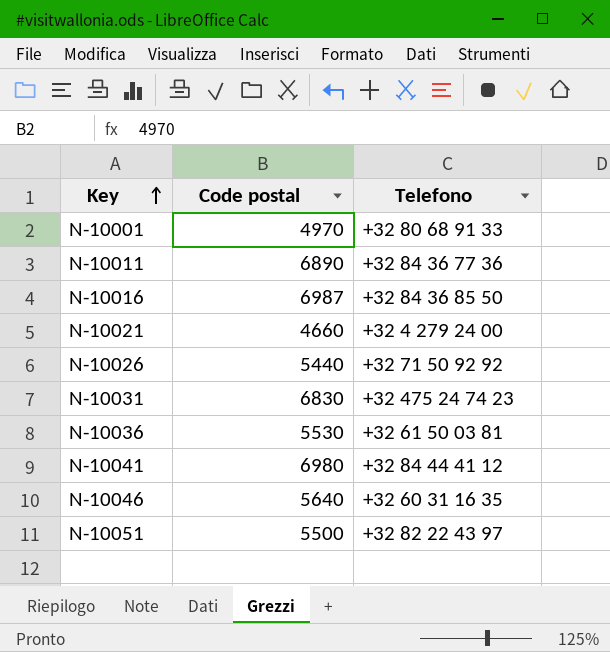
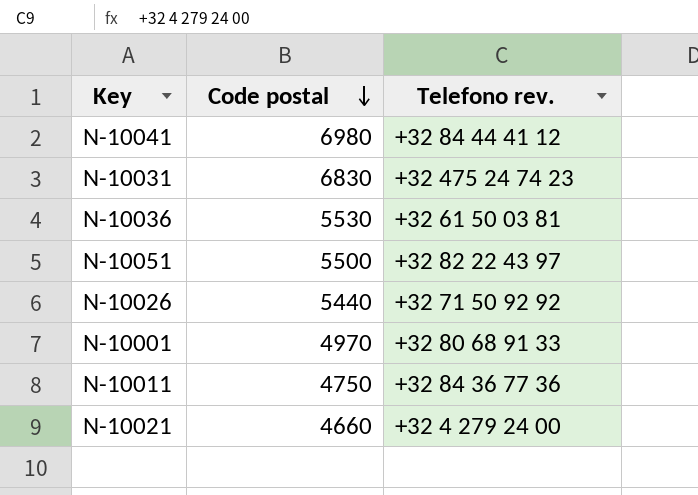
row order: Key ascending -> Code postal descending
column name: Telefono -> Telefono rev.
row N-10016: 6987 | +32 84 36 85 50 -> none
row N-10046: 5640 | +32 60 31 16 35 -> none
N-10011 | Code postal: 6890 -> 4750

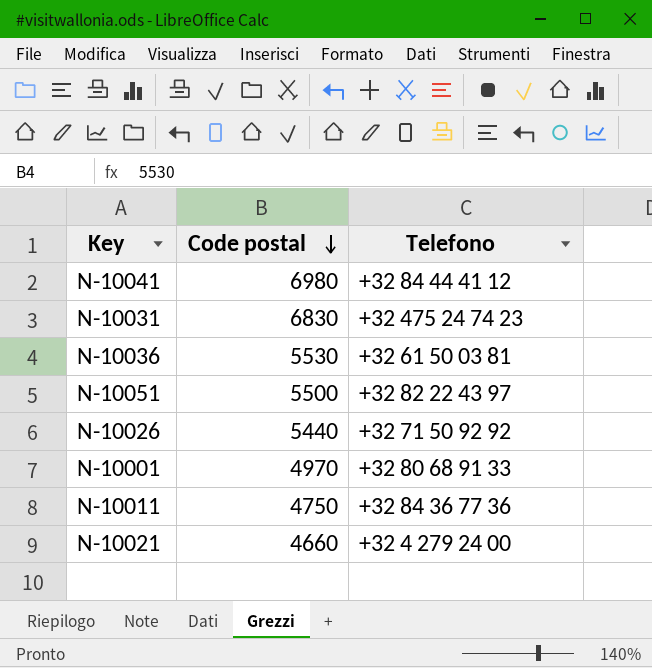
column name: Telefono rev. -> Telefono

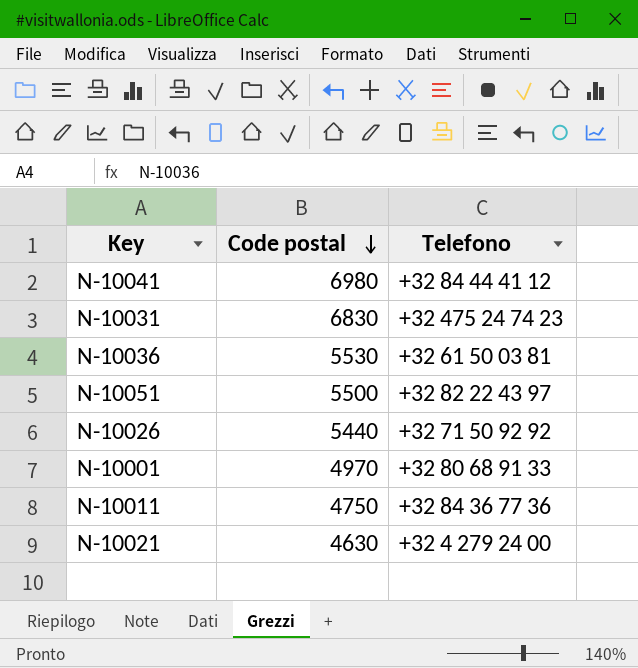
N-10021 | Code postal: 4660 -> 4630

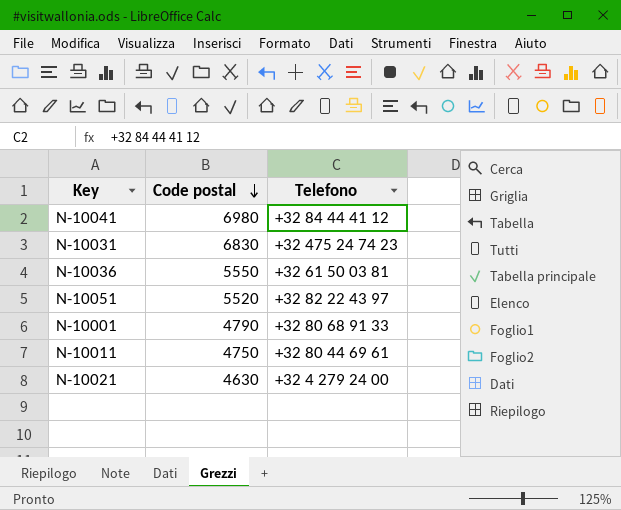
row N-10026: 5440 | +32 71 50 92 92 -> none
N-10036 | Code postal: 5530 -> 5550
N-10051 | Code postal: 5500 -> 5520
N-10001 | Code postal: 4970 -> 4790
N-10011 | Telefono: +32 84 36 77 36 -> +32 80 44 69 61

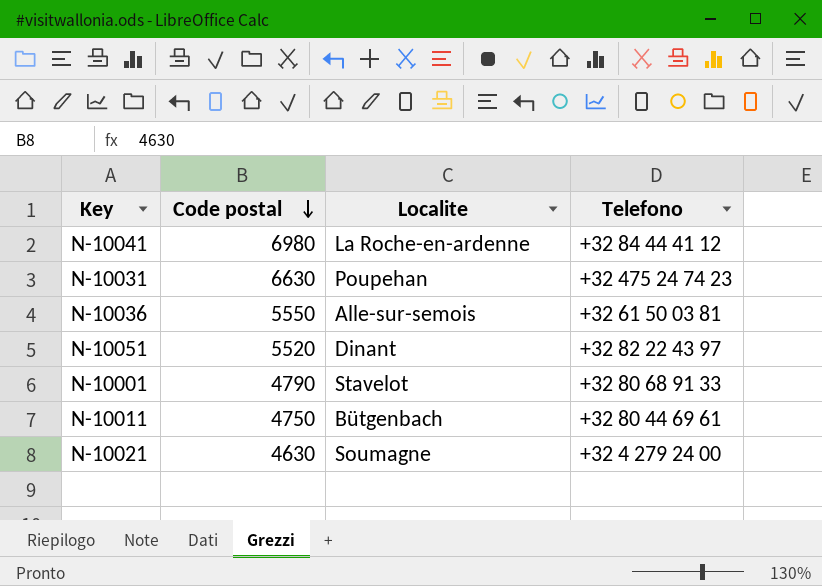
column Localite | position: none -> 3
N-10031 | Code postal: 6830 -> 6630

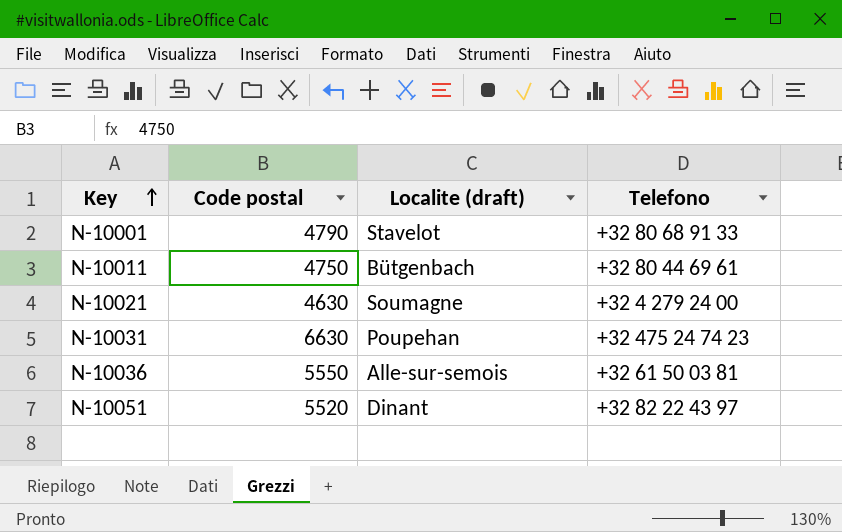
row order: Code postal descending -> Key ascending
column name: Localite -> Localite (draft)
row N-10041: 6980 | La Roche-en-ardenne | +32 84 44 41 12 -> none

